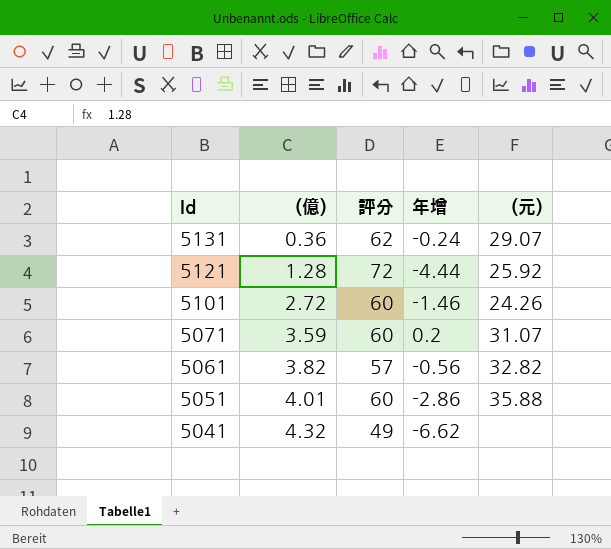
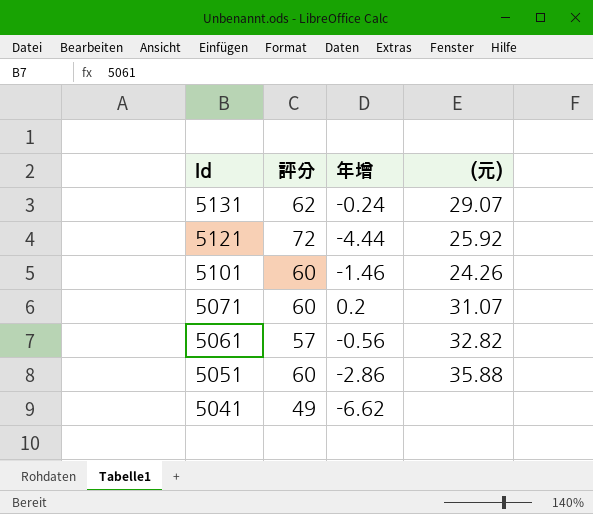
column (億) | position: 2 -> none

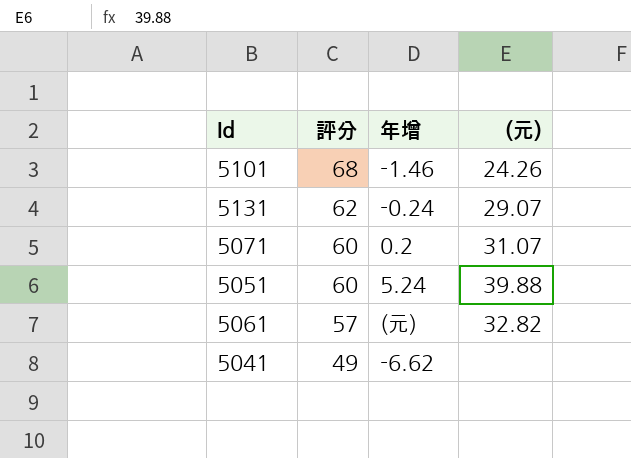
row order: Id descending -> 評分 descending
row 5121: 72 | -4.44 | 25.92 -> none
5101 | 評分: 60 -> 68
5051 | 年增: -2.86 -> 5.24
5051 | (元): 35.88 -> 39.88
5061 | 年增: -0.56 -> (元)

